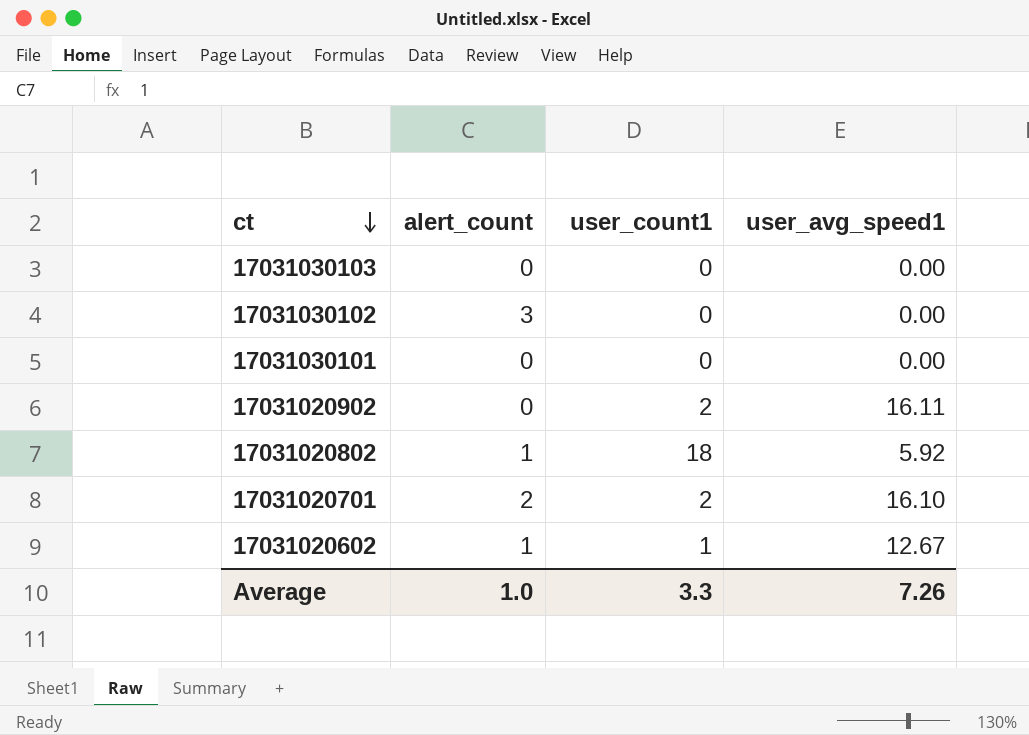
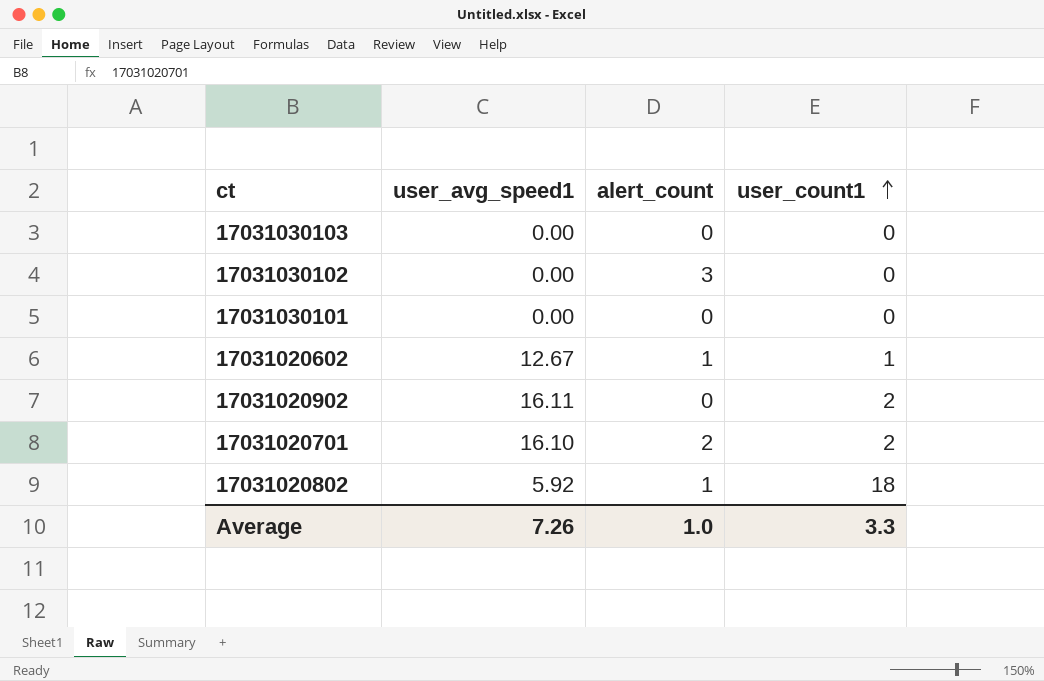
row order: ct descending -> user_count1 ascending
column user_avg_speed1 | position: 4 -> 2

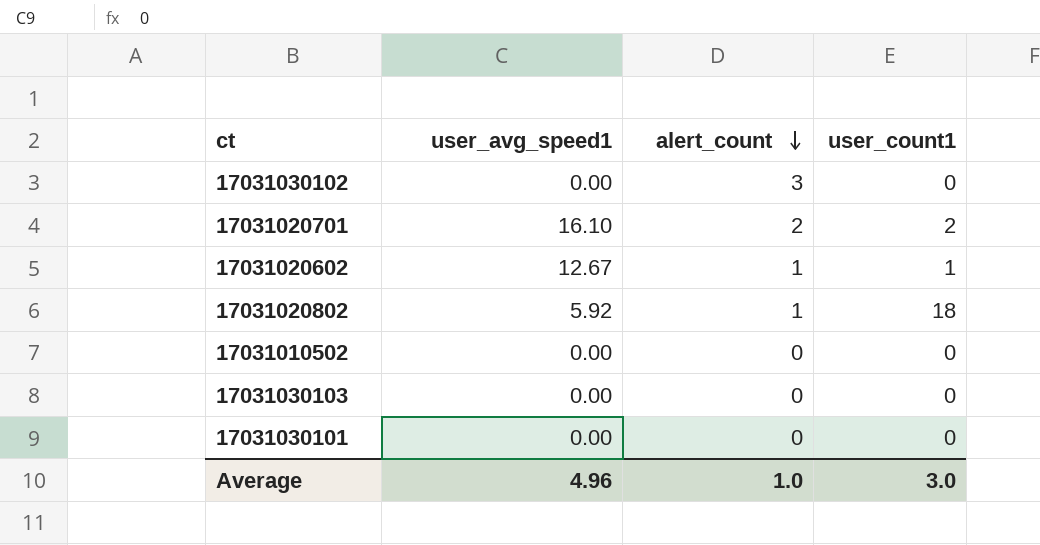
row order: user_count1 ascending -> alert_count descending
row 17031020902: 16.11 | 0 | 2 -> none
row 17031010502: none -> 0.00 | 0 | 0
Average | user_avg_speed1: 7.26 -> 4.96
Average | user_count1: 3.3 -> 3.0

